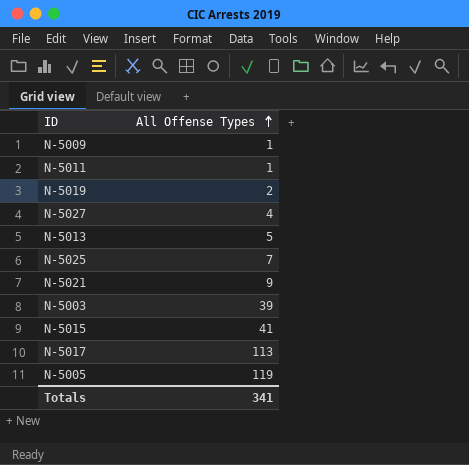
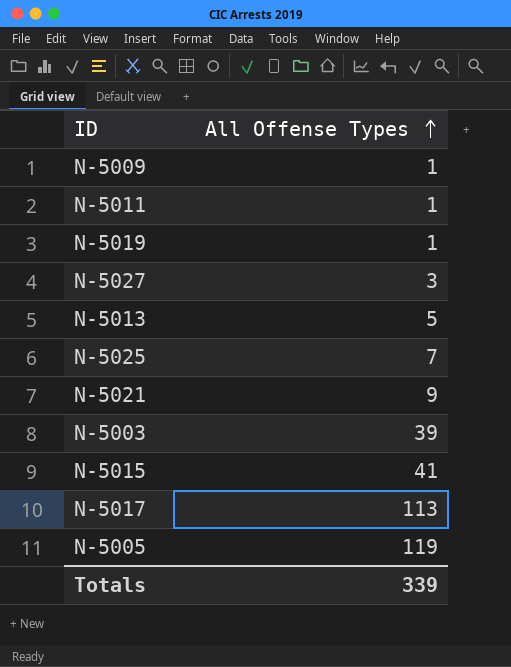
N-5019 | All Offense Types: 2 -> 1
N-5027 | All Offense Types: 4 -> 3
Totals | All Offense Types: 341 -> 339

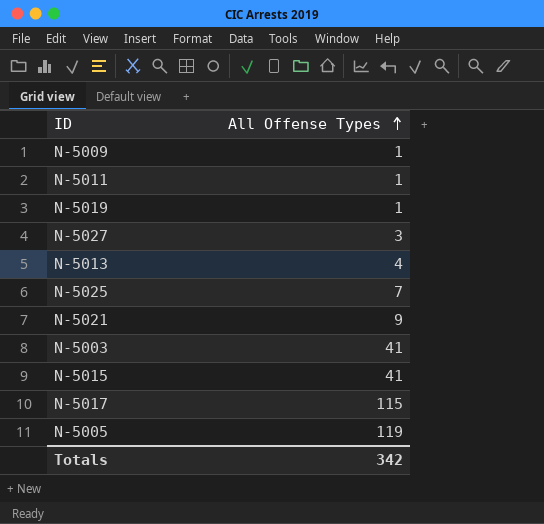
N-5013 | All Offense Types: 5 -> 4
N-5003 | All Offense Types: 39 -> 41
N-5017 | All Offense Types: 113 -> 115
Totals | All Offense Types: 339 -> 342

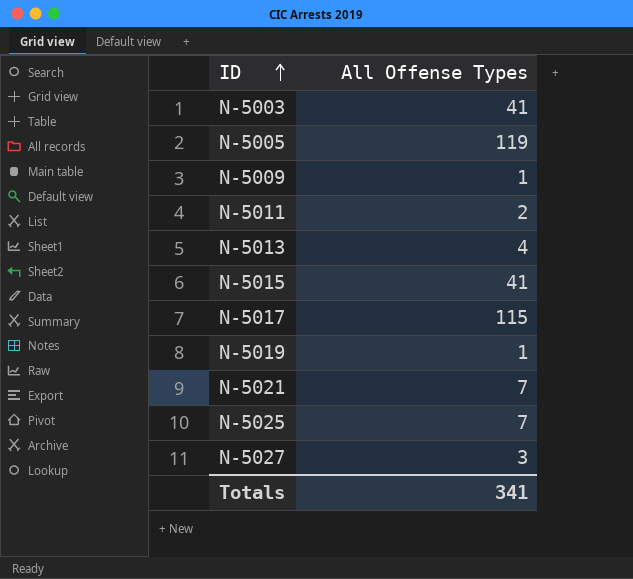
row order: All Offense Types ascending -> ID ascending
N-5011 | All Offense Types: 1 -> 2
N-5021 | All Offense Types: 9 -> 7
Totals | All Offense Types: 342 -> 341

